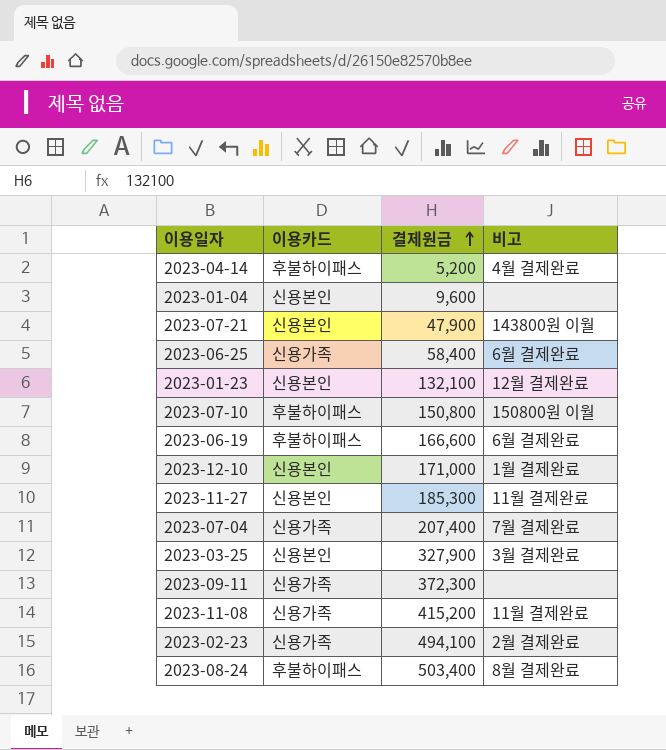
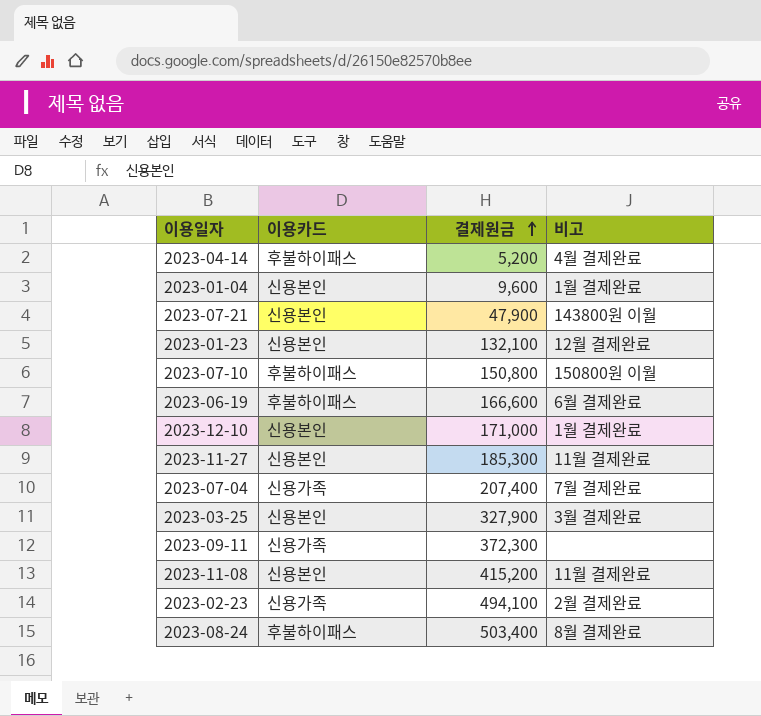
row 2023-06-25: 신용가족 | 58,400 | 6월 결제완료 -> none
2023-01-04 | 비고: none -> 1월 결제완료
2023-11-08 | 이용카드: 신용가족 -> 신용본인

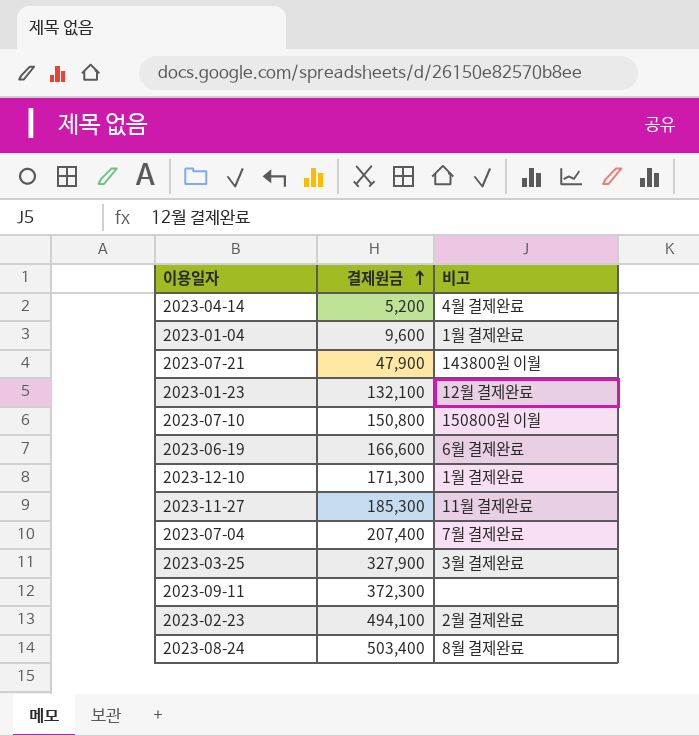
column 이용카드 | position: 2 -> none
row 2023-11-08: 신용본인 | 415,200 | 11월 결제완료 -> none
2023-12-10 | 결제원금: 171,000 -> 171,300

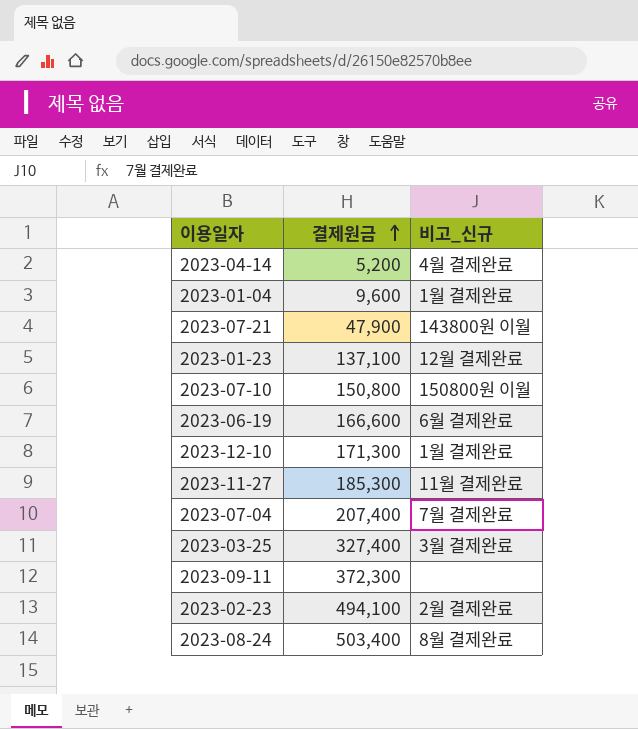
column name: 비고 -> 비고_신규
2023-01-23 | 결제원금: 132,100 -> 137,100
2023-03-25 | 결제원금: 327,900 -> 327,400

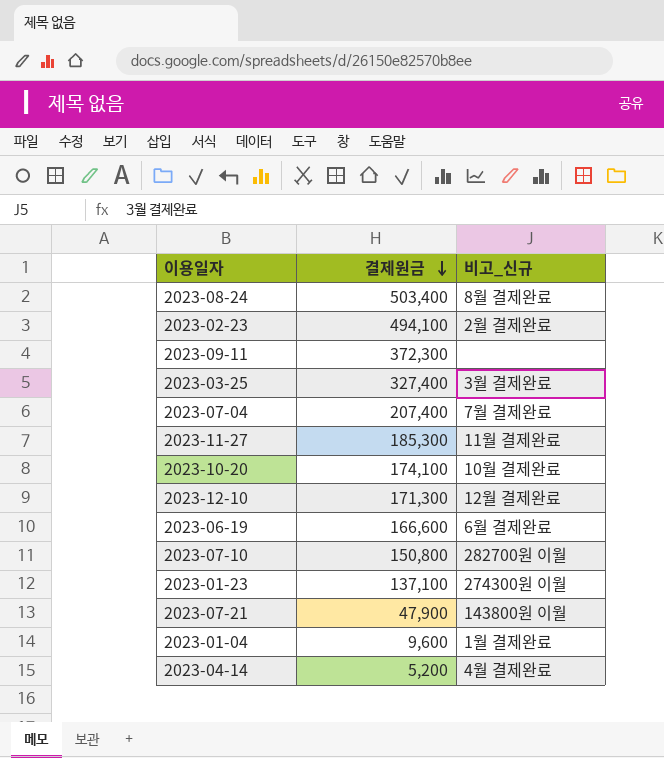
row order: 결제원금 ascending -> 결제원금 descending
row 2023-10-20: none -> 174,100 | 10월 결제완료
2023-12-10 | 비고_신규: 1월 결제완료 -> 12월 결제완료
2023-07-10 | 비고_신규: 150800원 이월 -> 282700원 이월
2023-01-23 | 비고_신규: 12월 결제완료 -> 274300원 이월

